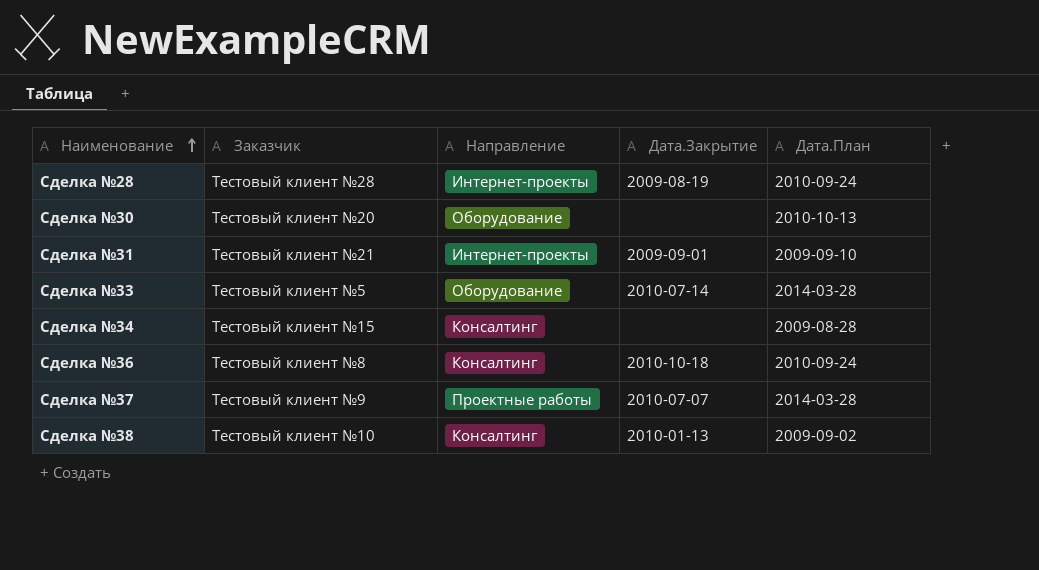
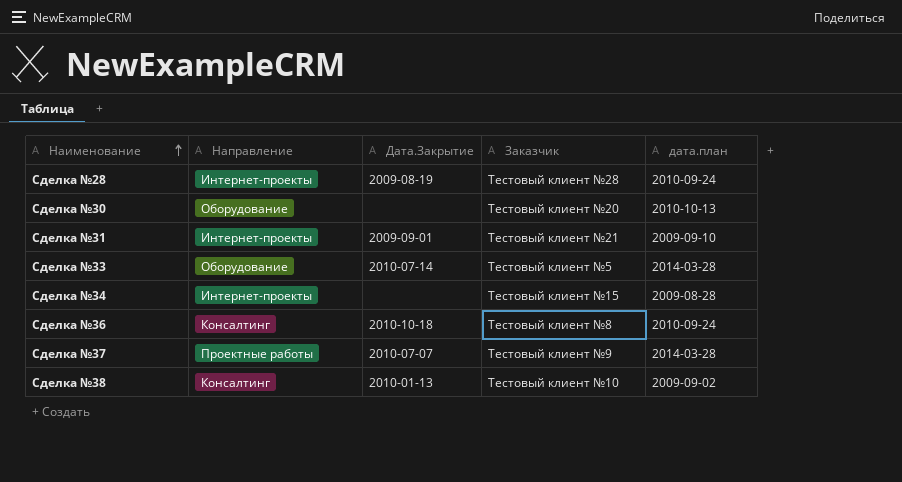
column Заказчик | position: 2 -> 4
column name: Дата.План -> дата.план
Сделка №34 | Направление: Консалтинг -> Интернет-проекты

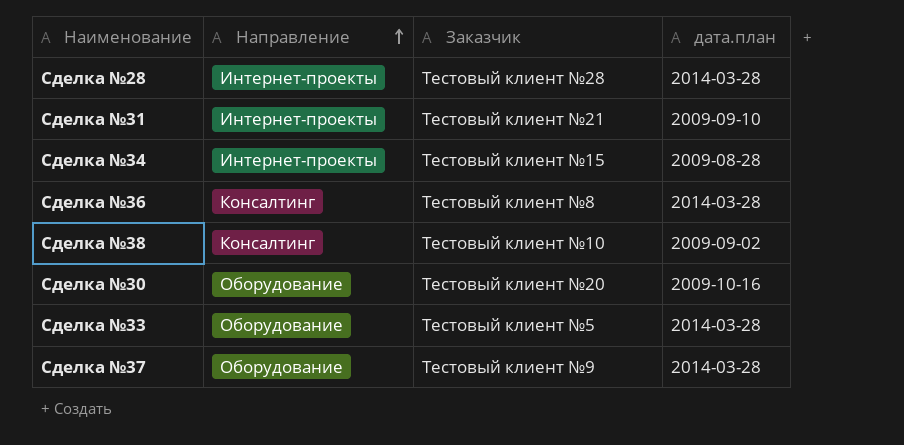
row order: Наименование ascending -> Направление ascending
column Дата.Закрытие | position: 3 -> none
Сделка №28 | дата.план: 2010-09-24 -> 2014-03-28
Сделка №36 | дата.план: 2010-09-24 -> 2014-03-28
Сделка №30 | дата.план: 2010-10-13 -> 2009-10-16
Сделка №37 | Направление: Проектные работы -> Оборудование

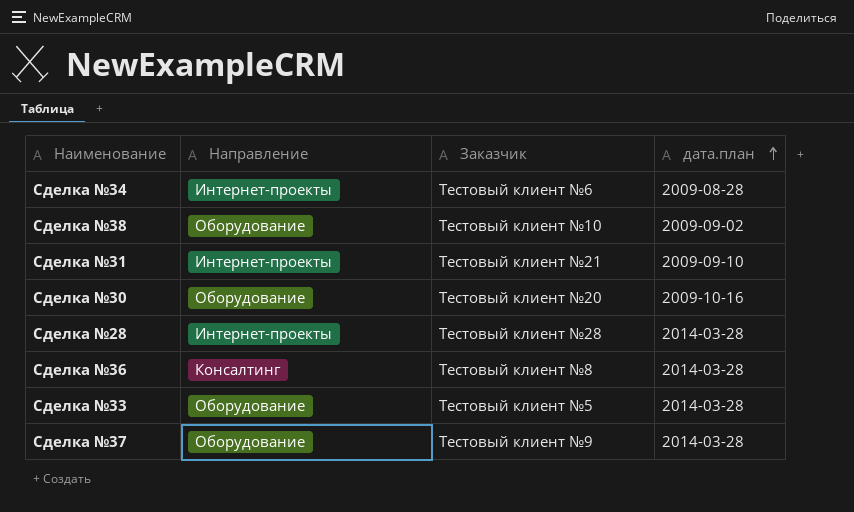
row order: Направление ascending -> дата.план ascending
Сделка №34 | Заказчик: Тестовый клиент №15 -> Тестовый клиент №6
Сделка №38 | Направление: Консалтинг -> Оборудование

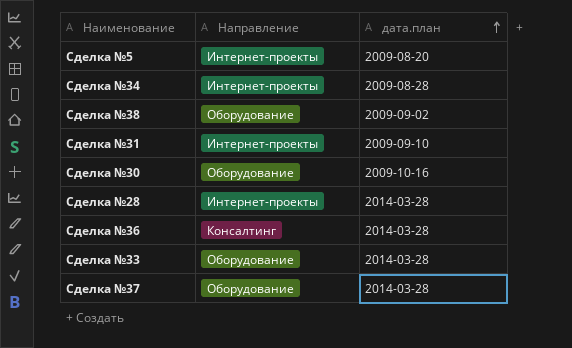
column Заказчик | position: 3 -> none
row Сделка №5: none -> Интернет-проекты | 2009-08-20

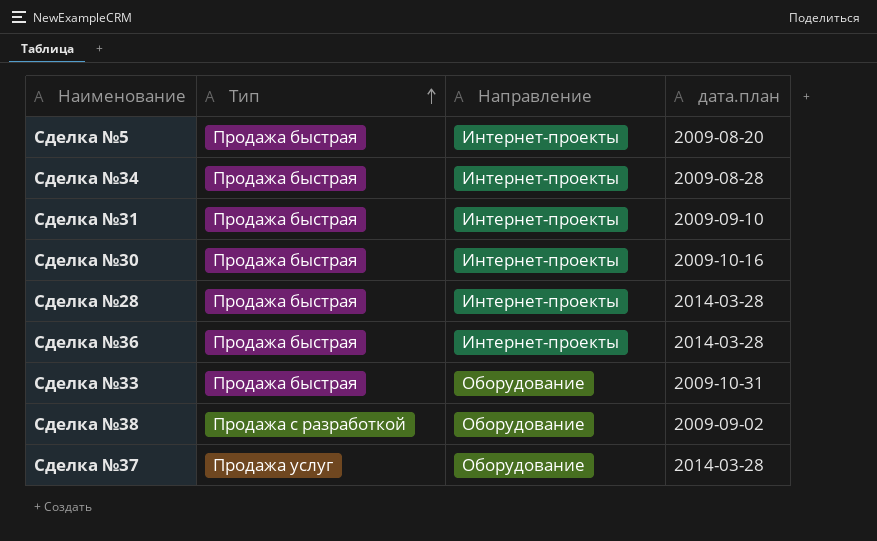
row order: дата.план ascending -> Тип ascending
column Тип | position: none -> 2
Сделка №30 | Направление: Оборудование -> Интернет-проекты
Сделка №36 | Направление: Консалтинг -> Интернет-проекты
Сделка №33 | дата.план: 2014-03-28 -> 2009-10-31

